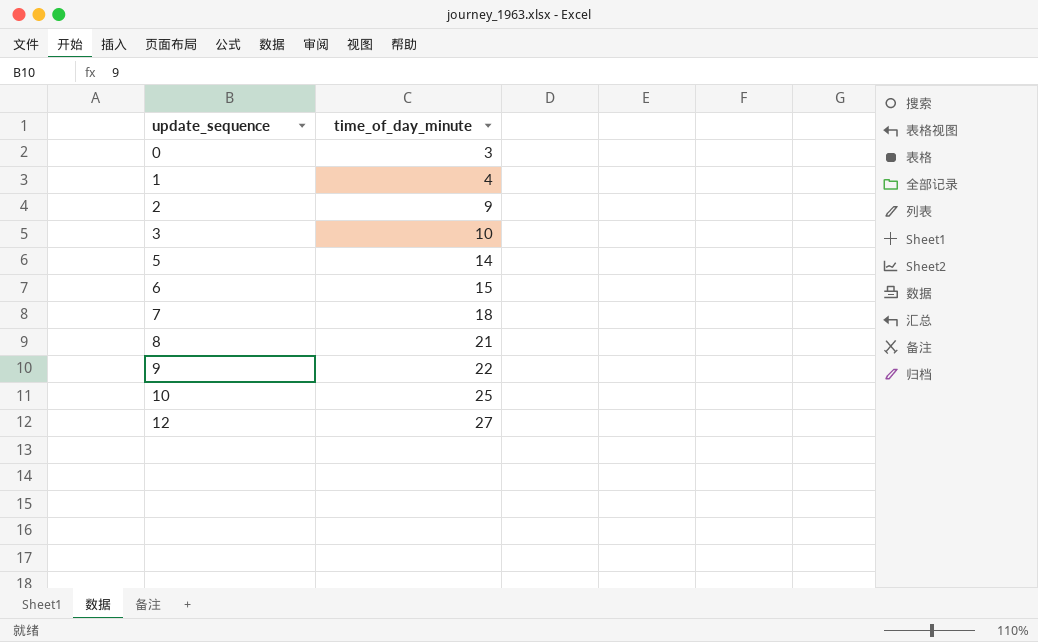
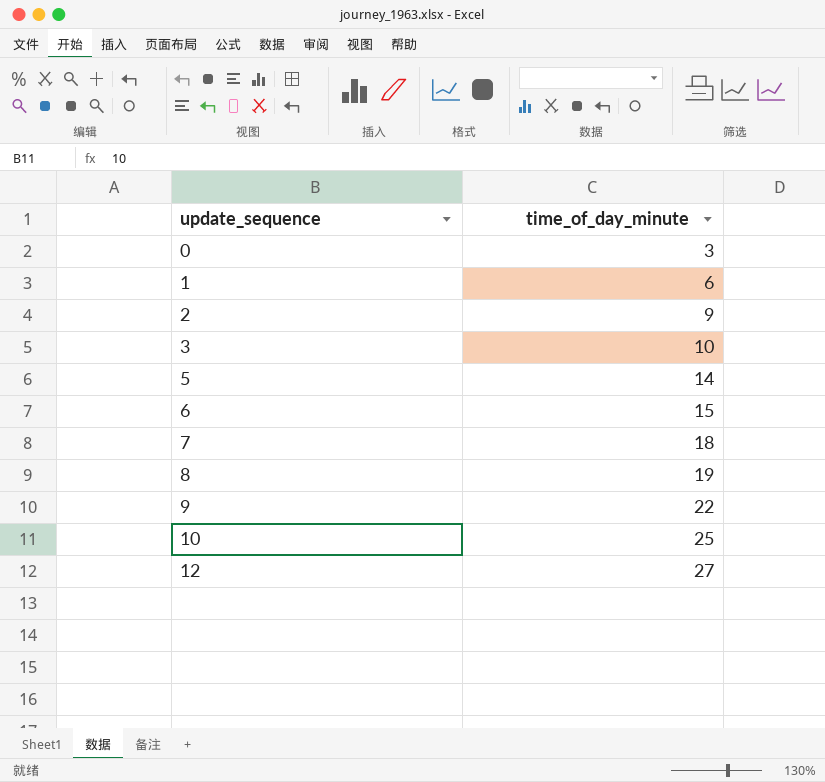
1 | time_of_day_minute: 4 -> 6
8 | time_of_day_minute: 21 -> 19

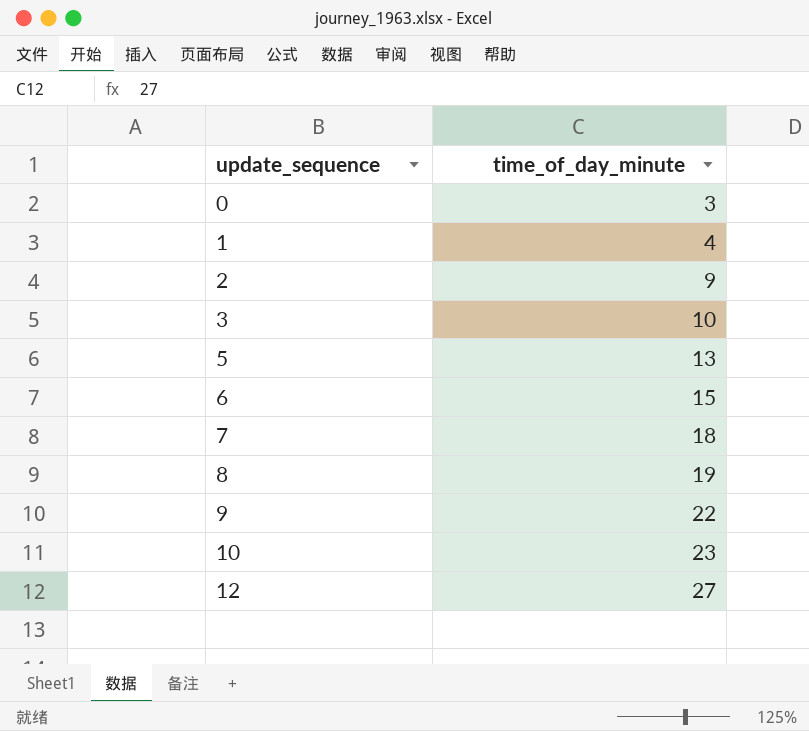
1 | time_of_day_minute: 6 -> 4
5 | time_of_day_minute: 14 -> 13
10 | time_of_day_minute: 25 -> 23

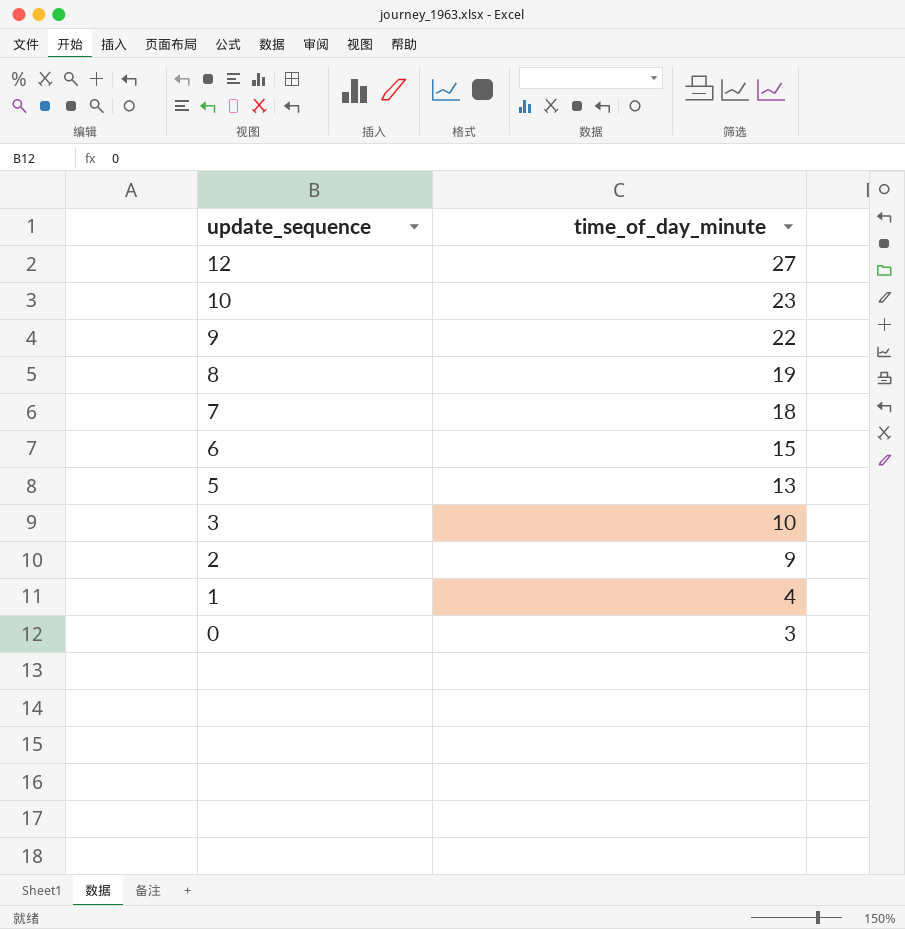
row order: update_sequence ascending -> update_sequence descending

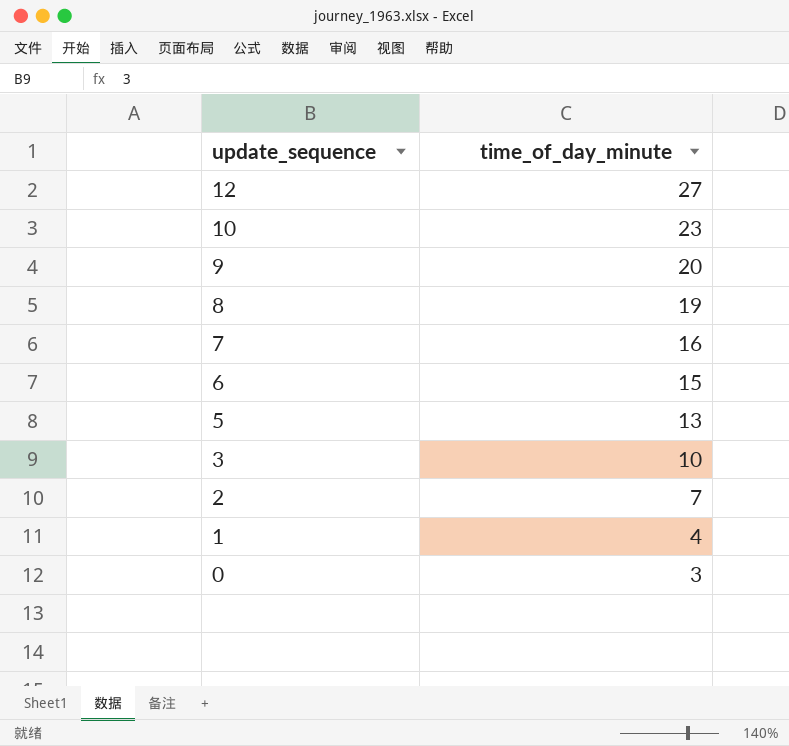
9 | time_of_day_minute: 22 -> 20
7 | time_of_day_minute: 18 -> 16
2 | time_of_day_minute: 9 -> 7

